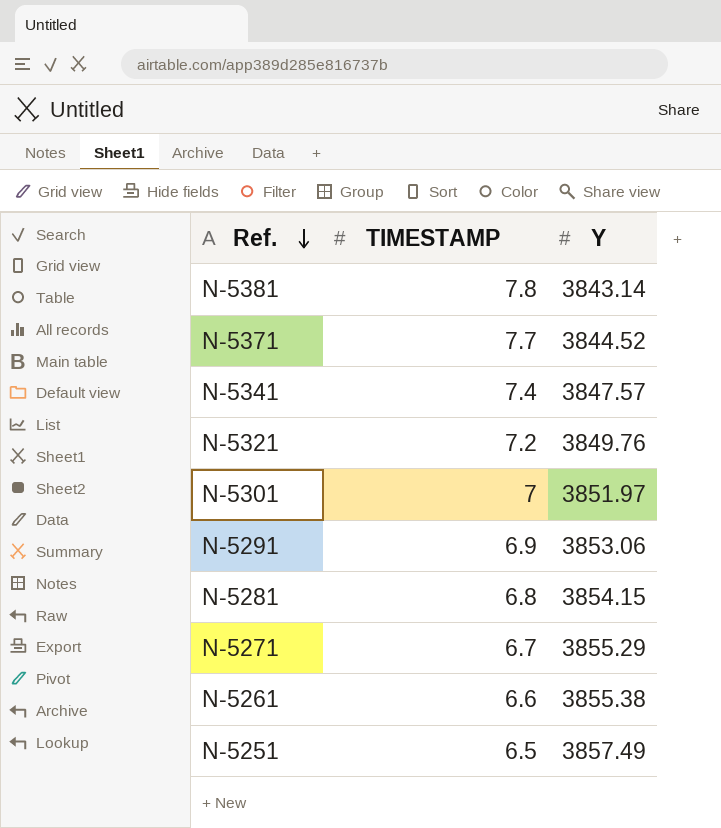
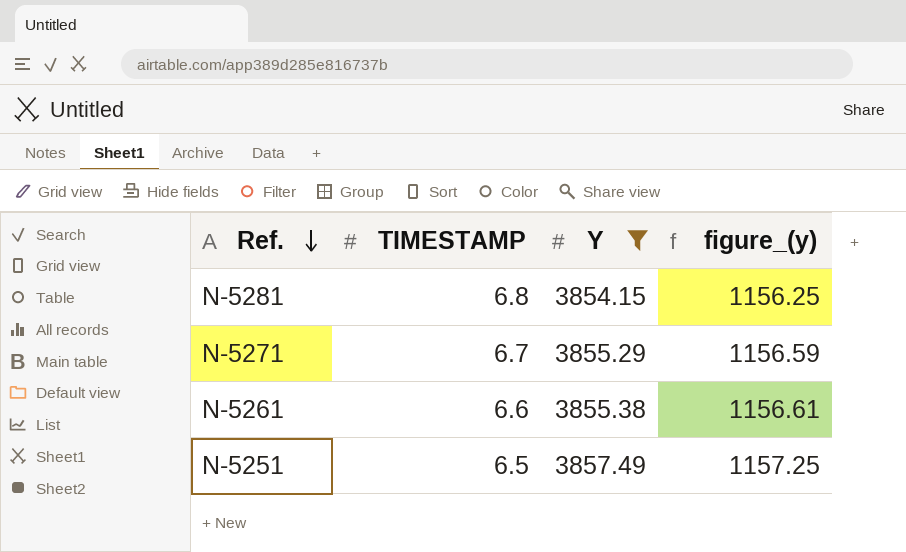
filter: none -> Y >= 3854.15
column figure_(y) | formula: none -> [Y] * 0.3

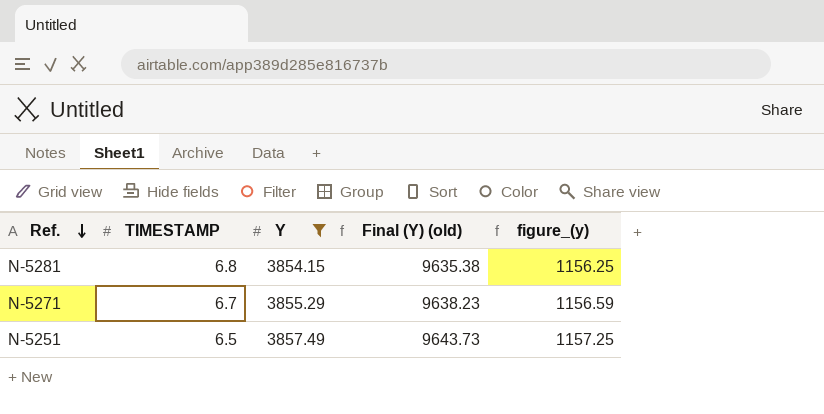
column Final (Y) (old) | formula: none -> [Y] * 2.5
row N-5261: 6.6 | 3855.38 | 1156.61 -> none

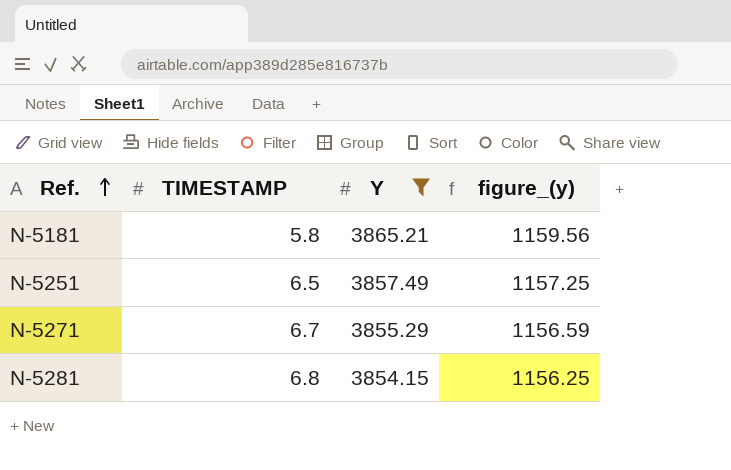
row order: Ref. descending -> Ref. ascending
column Final (Y) (old) | formula: [Y] * 2.5 -> none
row N-5181: none -> 5.8 | 3865.21 | 1159.56

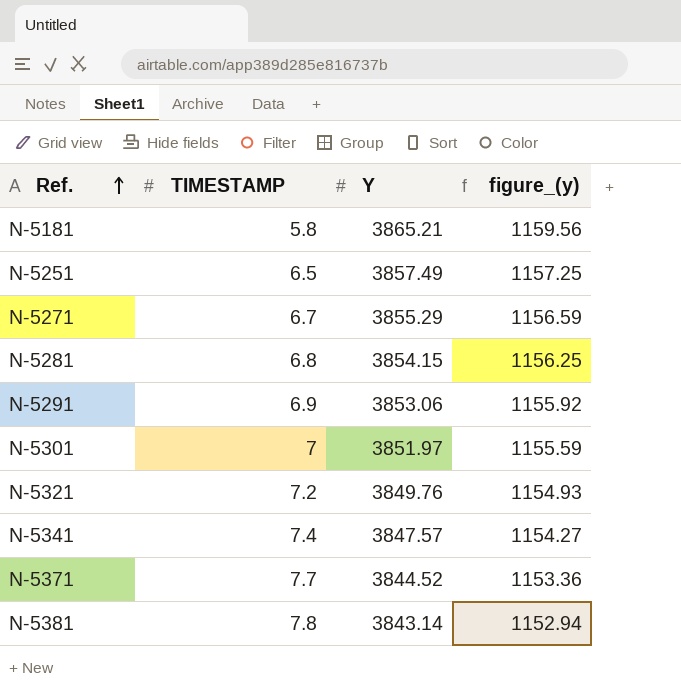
filter: Y >= 3854.15 -> none

